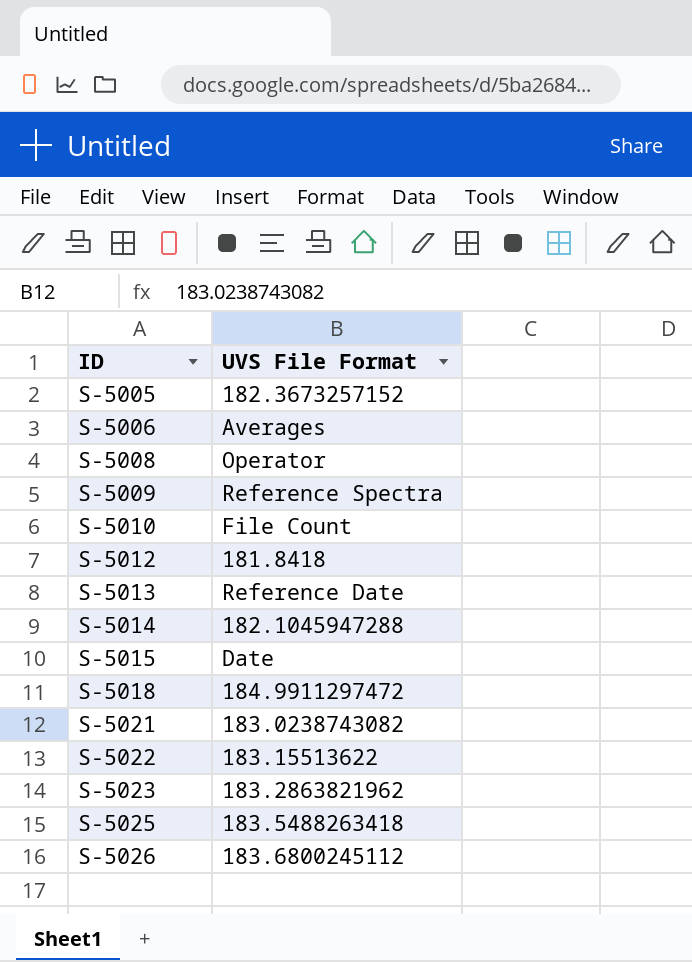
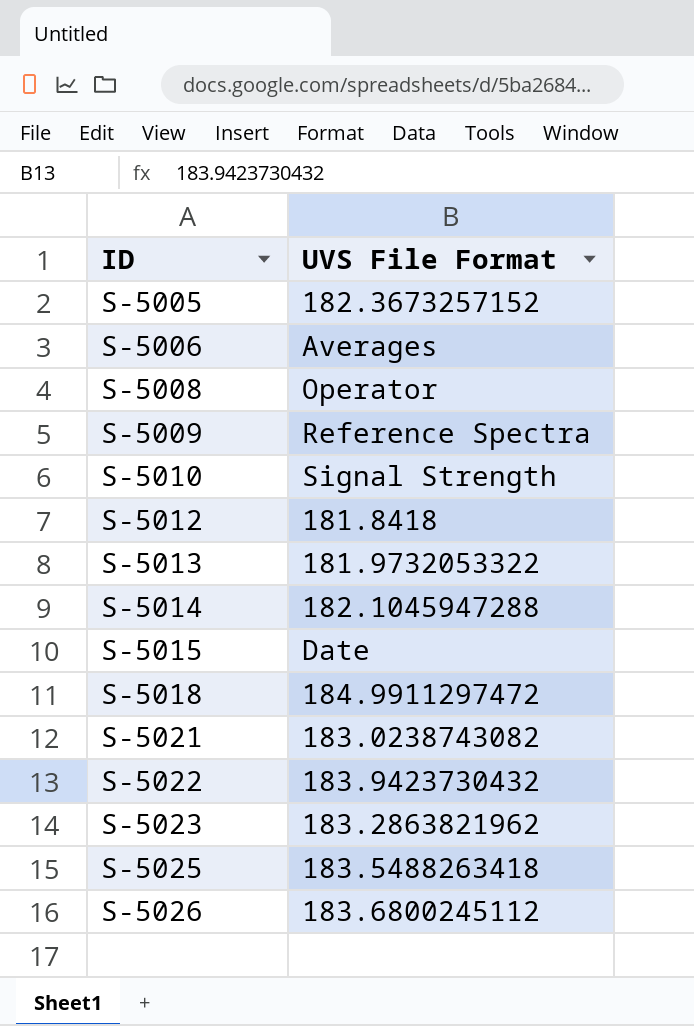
S-5010 | UVS File Format: File Count -> Signal Strength
S-5013 | UVS File Format: Reference Date -> 181.9732053322
S-5022 | UVS File Format: 183.15513622 -> 183.9423730432

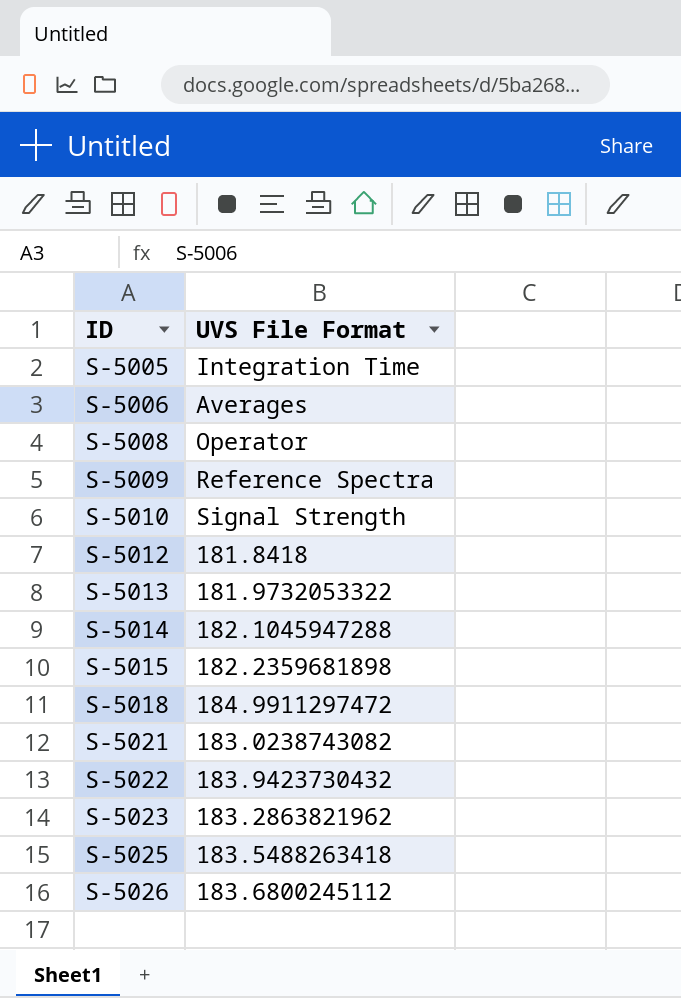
S-5005 | UVS File Format: 182.3673257152 -> Integration Time
S-5015 | UVS File Format: Date -> 182.2359681898

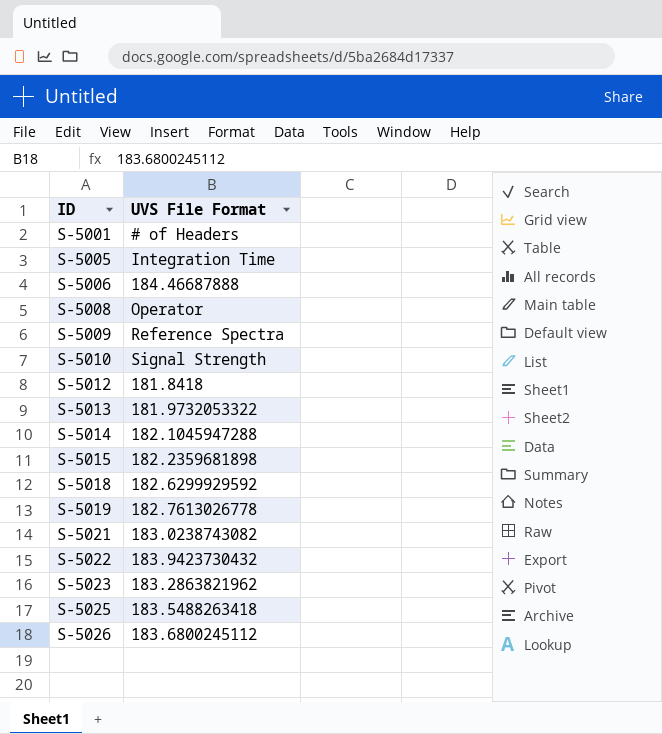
row S-5001: none -> # of Headers
S-5006 | UVS File Format: Averages -> 184.46687888
S-5018 | UVS File Format: 184.9911297472 -> 182.6299929592
row S-5019: none -> 182.7613026778

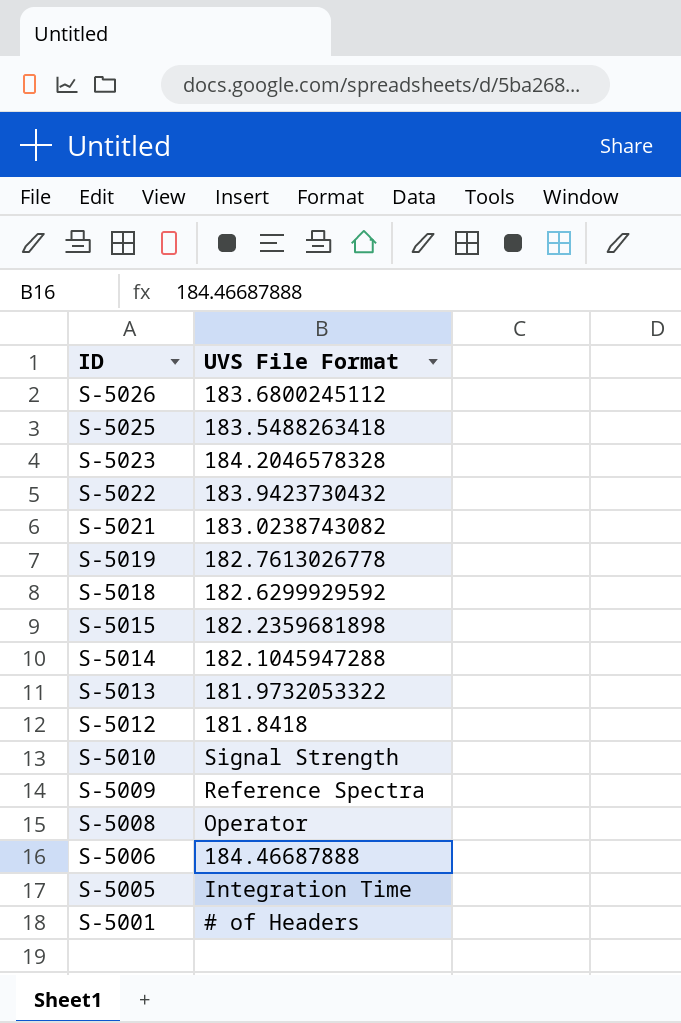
row order: ID ascending -> ID descending
S-5023 | UVS File Format: 183.2863821962 -> 184.2046578328

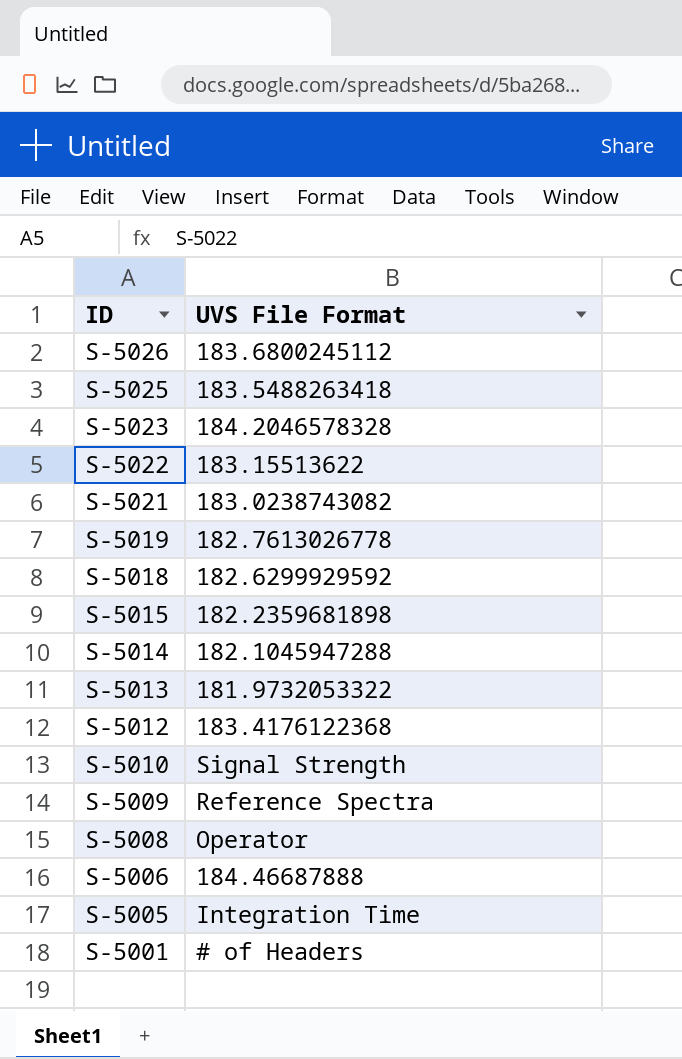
S-5022 | UVS File Format: 183.9423730432 -> 183.15513622
S-5012 | UVS File Format: 181.8418 -> 183.4176122368

